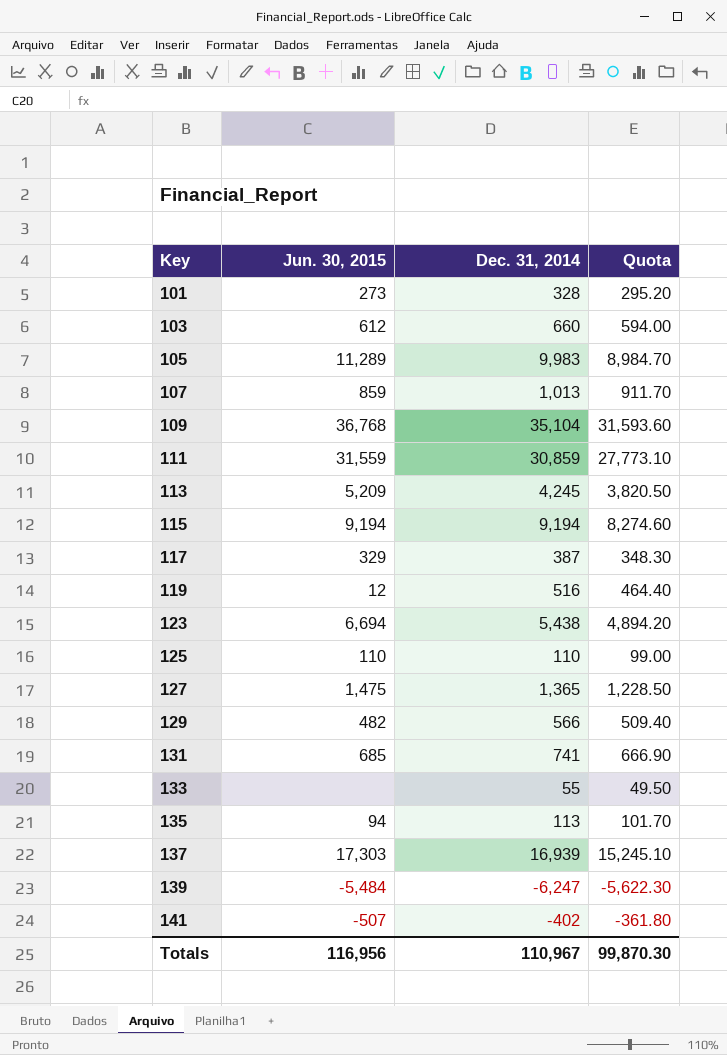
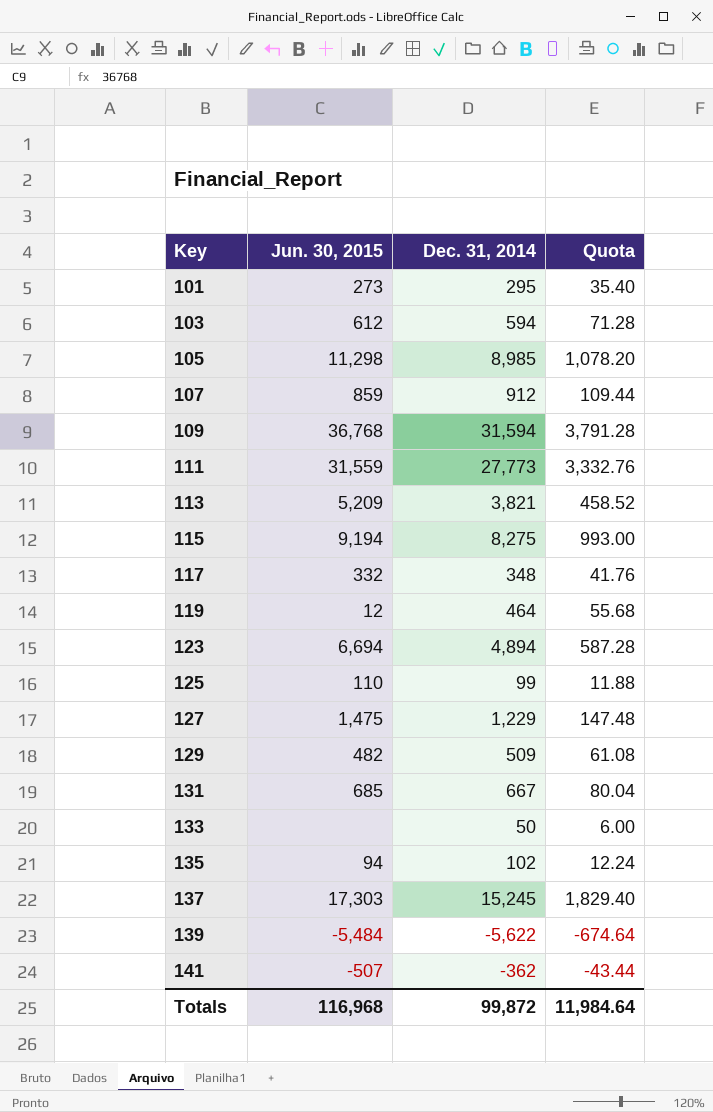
column Quota | formula: [Dec. 31, 2014] * 0.9 -> [Dec. 31, 2014] * 0.12
101 | Dec. 31, 2014: 328 -> 295
103 | Dec. 31, 2014: 660 -> 594
105 | Jun. 30, 2015: 11,289 -> 11,298
105 | Dec. 31, 2014: 9,983 -> 8,985
107 | Dec. 31, 2014: 1,013 -> 912
109 | Dec. 31, 2014: 35,104 -> 31,594
111 | Dec. 31, 2014: 30,859 -> 27,773
113 | Dec. 31, 2014: 4,245 -> 3,821
115 | Dec. 31, 2014: 9,194 -> 8,275
117 | Jun. 30, 2015: 329 -> 332
117 | Dec. 31, 2014: 387 -> 348
119 | Dec. 31, 2014: 516 -> 464
123 | Dec. 31, 2014: 5,438 -> 4,894
125 | Dec. 31, 2014: 110 -> 99
127 | Dec. 31, 2014: 1,365 -> 1,229
129 | Dec. 31, 2014: 566 -> 509
131 | Dec. 31, 2014: 741 -> 667
133 | Dec. 31, 2014: 55 -> 50
135 | Dec. 31, 2014: 113 -> 102
137 | Dec. 31, 2014: 16,939 -> 15,245
139 | Dec. 31, 2014: -6,247 -> -5,622
141 | Dec. 31, 2014: -402 -> -362
Totals | Jun. 30, 2015: 116,956 -> 116,968
Totals | Dec. 31, 2014: 110,967 -> 99,872
Totals | Quota: 99,870.30 -> 11,984.64

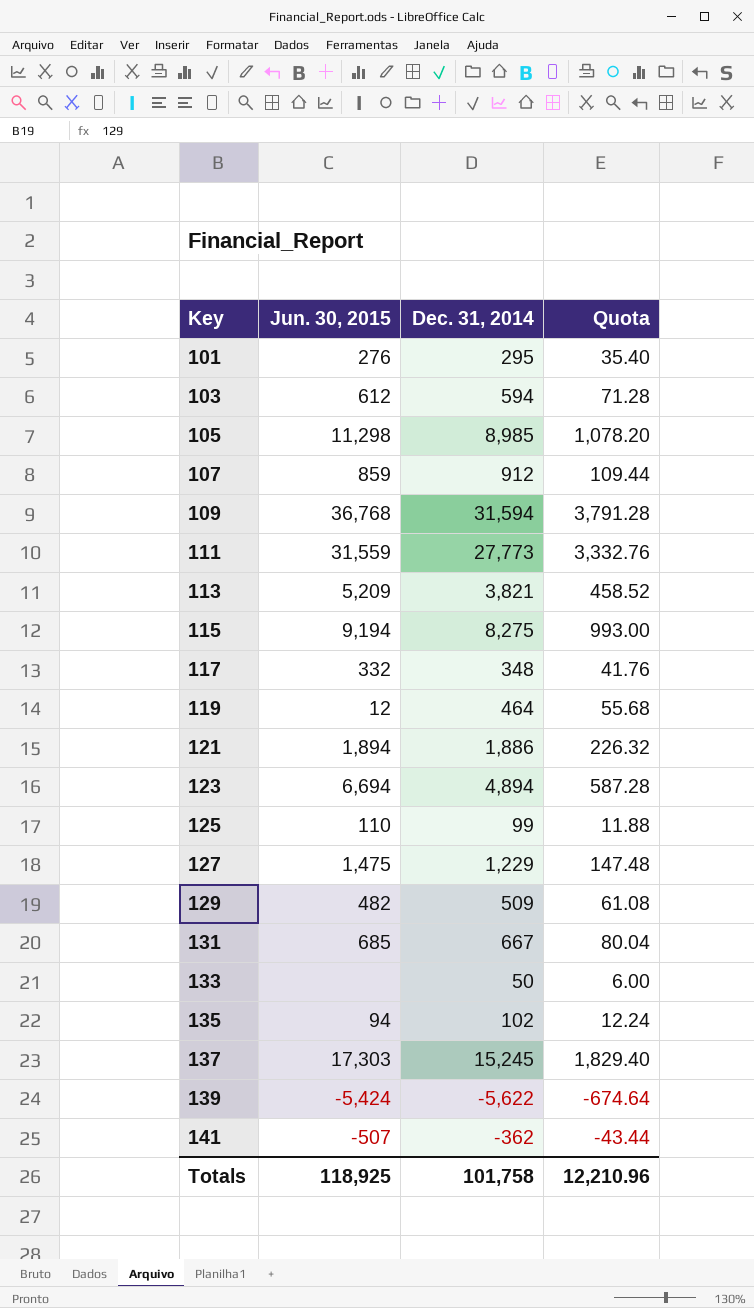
101 | Jun. 30, 2015: 273 -> 276
row 121: none -> 1,894 | 1,886 | 226.32
139 | Jun. 30, 2015: -5,484 -> -5,424
Totals | Jun. 30, 2015: 116,968 -> 118,925
Totals | Dec. 31, 2014: 99,872 -> 101,758
Totals | Quota: 11,984.64 -> 12,210.96

